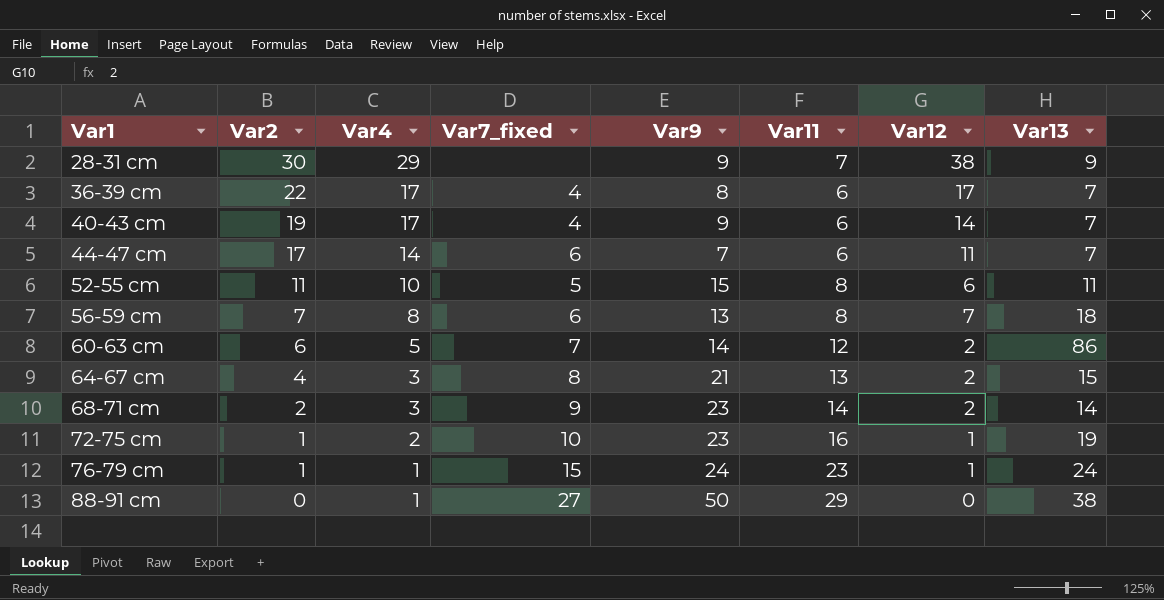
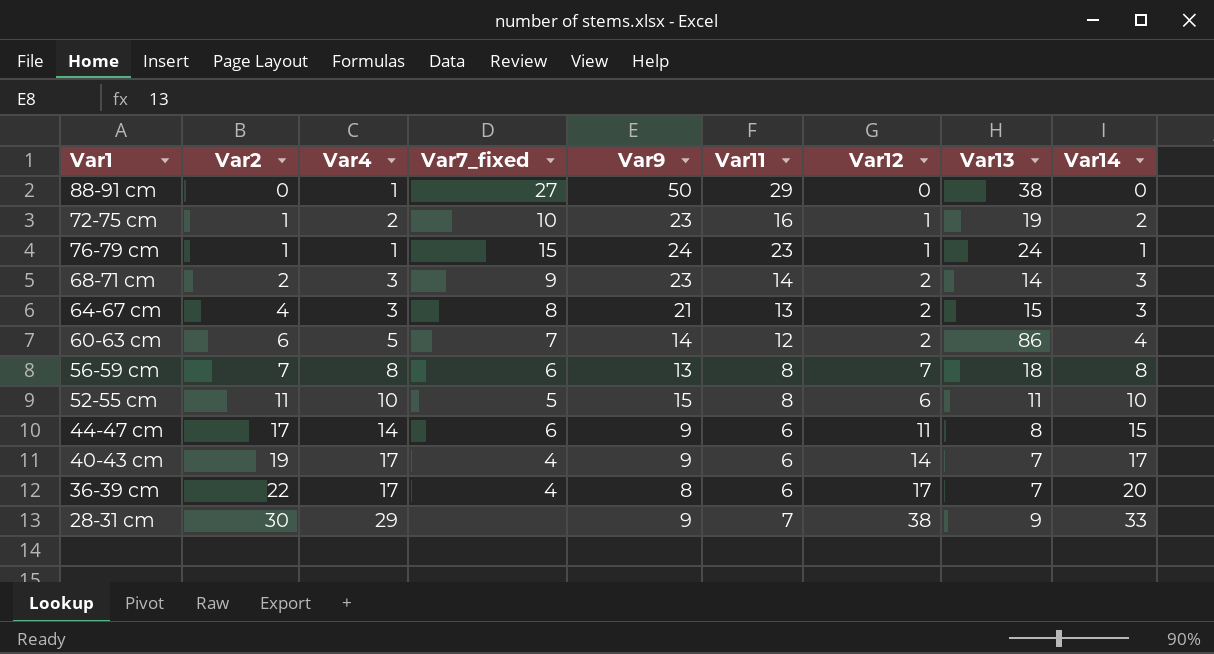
row order: Var1 ascending -> Var2 ascending
column Var14 | position: none -> 9
44-47 cm | Var9: 7 -> 9
44-47 cm | Var13: 7 -> 8

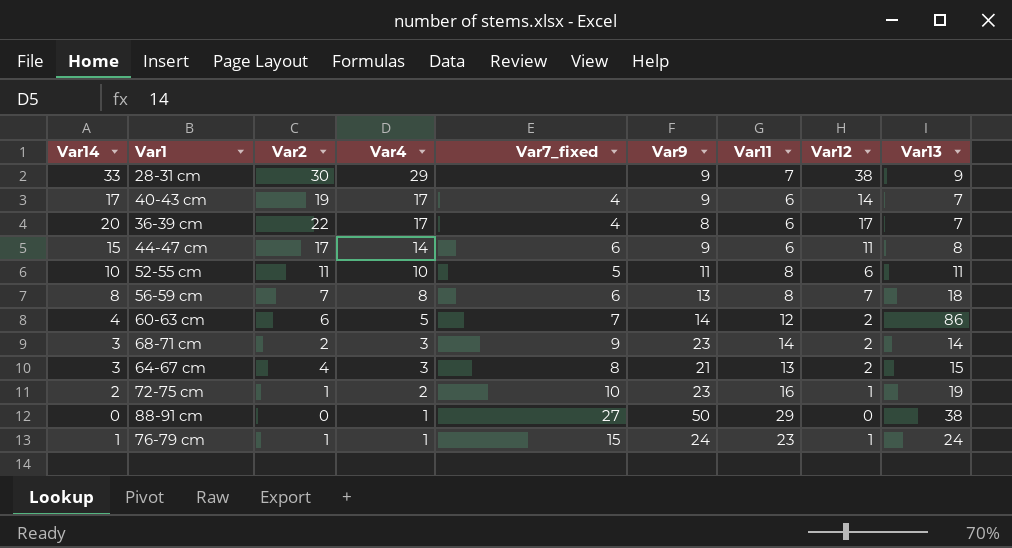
row order: Var2 ascending -> Var4 descending
column Var14 | position: 9 -> 1
52-55 cm | Var9: 15 -> 11

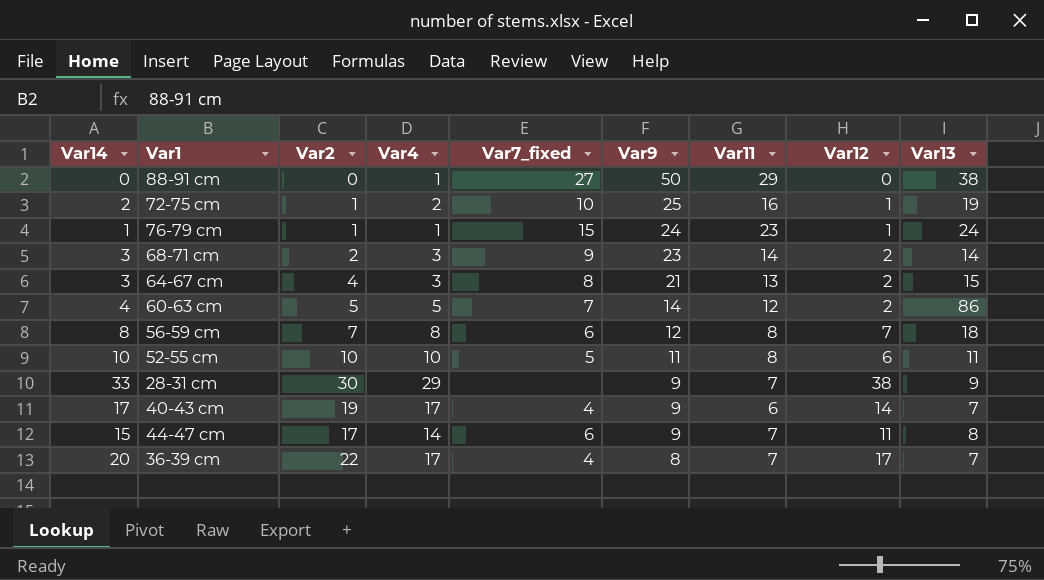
row order: Var4 descending -> Var9 descending
72-75 cm | Var9: 23 -> 25
60-63 cm | Var2: 6 -> 5
56-59 cm | Var9: 13 -> 12
52-55 cm | Var2: 11 -> 10
44-47 cm | Var11: 6 -> 7
36-39 cm | Var11: 6 -> 7

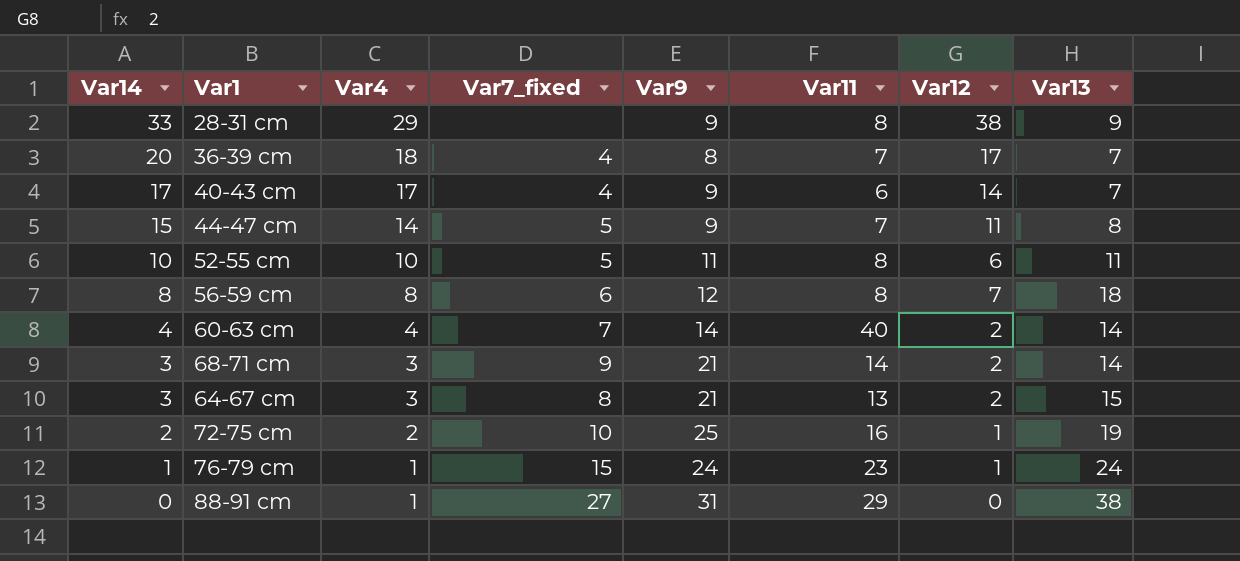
row order: Var9 descending -> Var14 descending
column Var2 | position: 3 -> none
28-31 cm | Var11: 7 -> 8
36-39 cm | Var4: 17 -> 18
44-47 cm | Var7_fixed: 6 -> 5
60-63 cm | Var4: 5 -> 4
60-63 cm | Var11: 12 -> 40
60-63 cm | Var13: 86 -> 14
68-71 cm | Var9: 23 -> 21
88-91 cm | Var9: 50 -> 31

